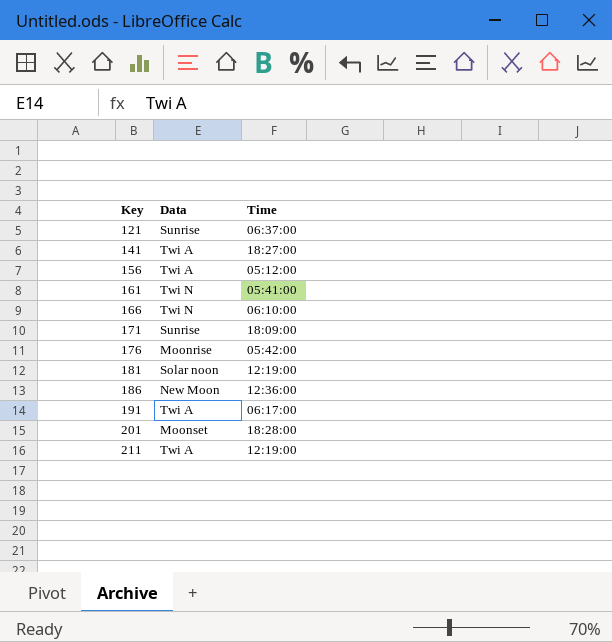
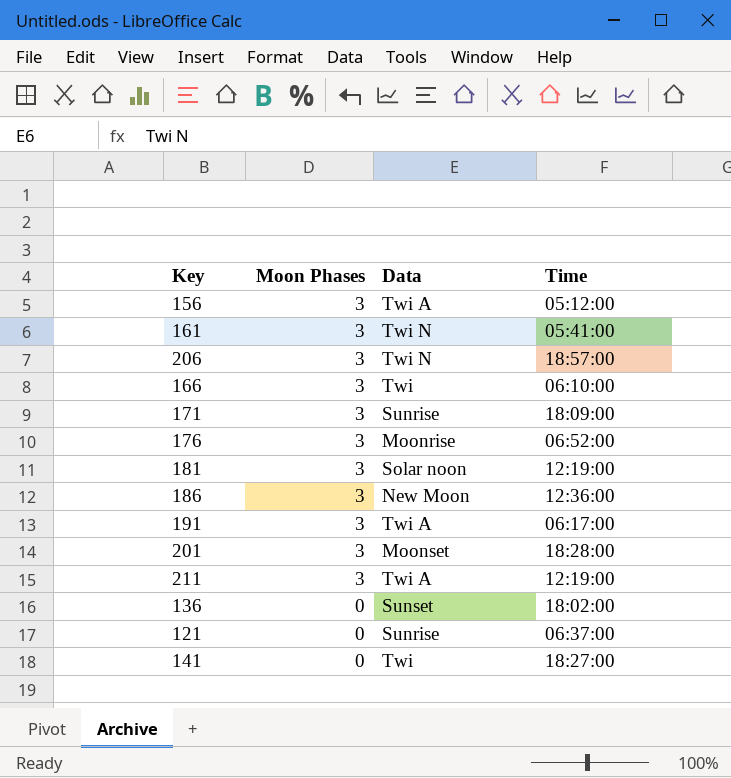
row order: Key ascending -> Moon Phases descending
column Moon Phases | position: none -> 2
row 206: none -> 3 | Twi N | 18:57:00
166 | Data: Twi N -> Twi
176 | Time: 05:42:00 -> 06:52:00
row 136: none -> 0 | Sunset | 18:02:00
141 | Data: Twi A -> Twi

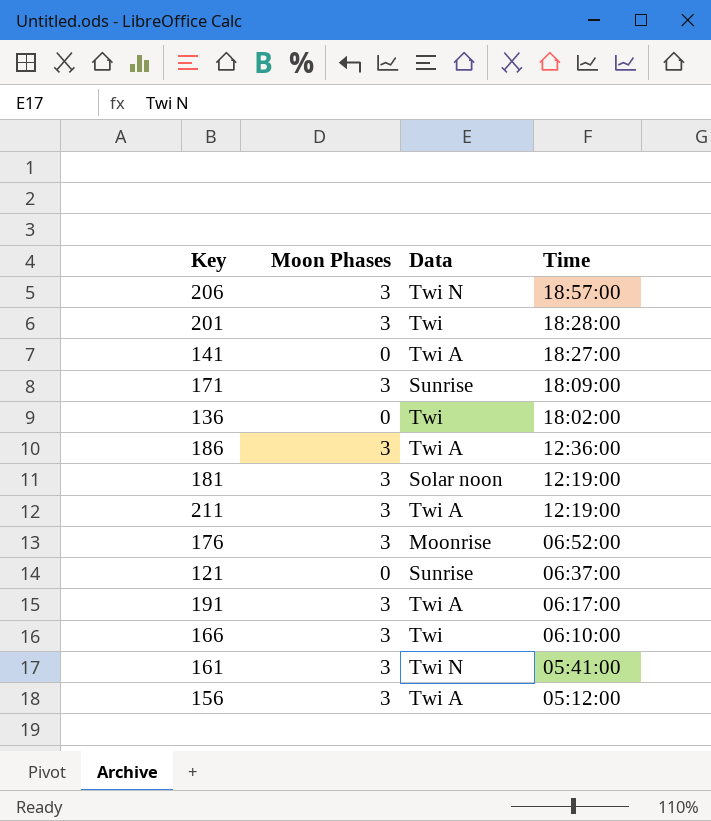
row order: Moon Phases descending -> Time descending
201 | Data: Moonset -> Twi
141 | Data: Twi -> Twi A
136 | Data: Sunset -> Twi
186 | Data: New Moon -> Twi A

